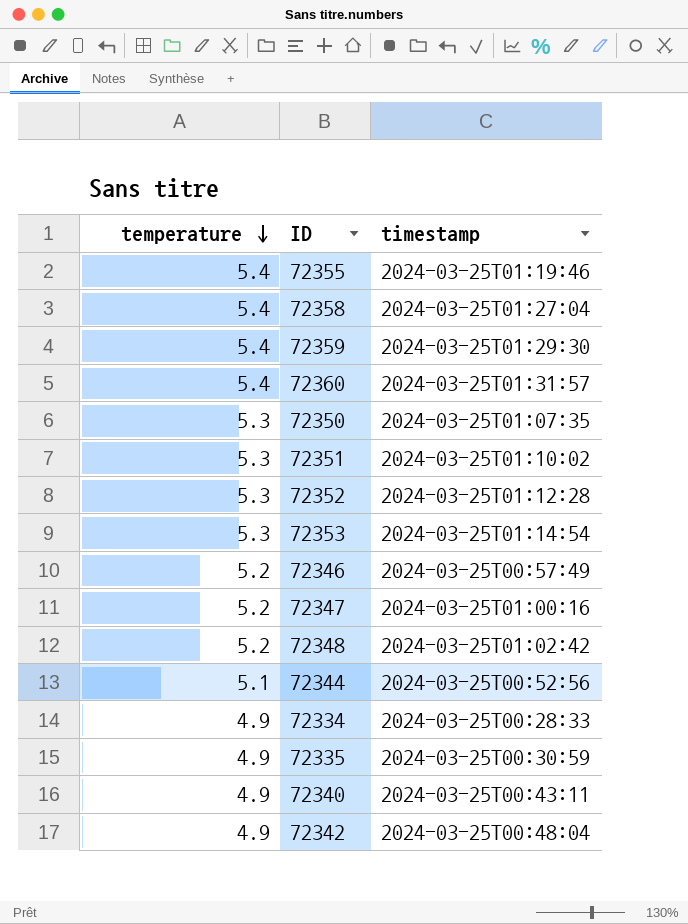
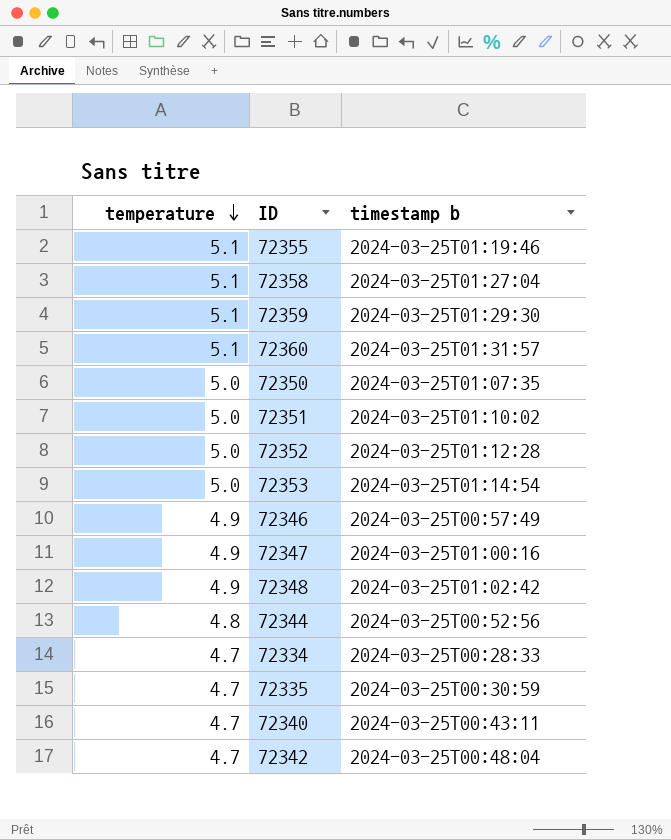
column name: timestamp -> timestamp b
72355 | temperature: 5.4 -> 5.1
72358 | temperature: 5.4 -> 5.1
72359 | temperature: 5.4 -> 5.1
72360 | temperature: 5.4 -> 5.1
72350 | temperature: 5.3 -> 5.0
72351 | temperature: 5.3 -> 5.0
72352 | temperature: 5.3 -> 5.0
72353 | temperature: 5.3 -> 5.0
72346 | temperature: 5.2 -> 4.9
72347 | temperature: 5.2 -> 4.9
72348 | temperature: 5.2 -> 4.9
72344 | temperature: 5.1 -> 4.8
72334 | temperature: 4.9 -> 4.7
72335 | temperature: 4.9 -> 4.7
72340 | temperature: 4.9 -> 4.7
72342 | temperature: 4.9 -> 4.7

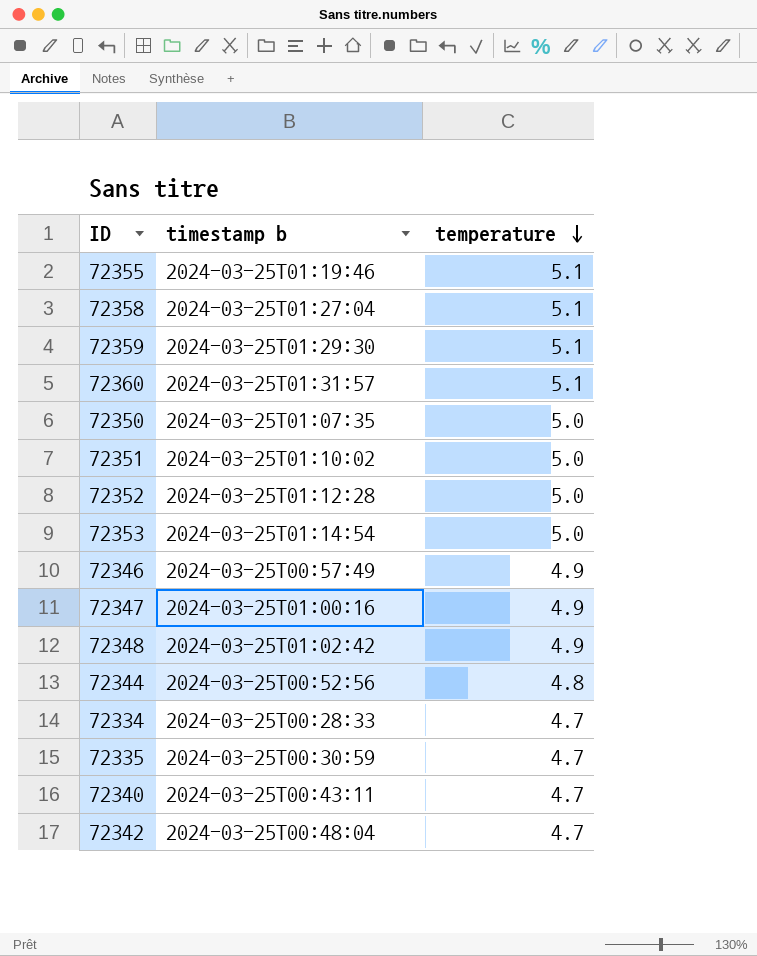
column temperature | position: 1 -> 3

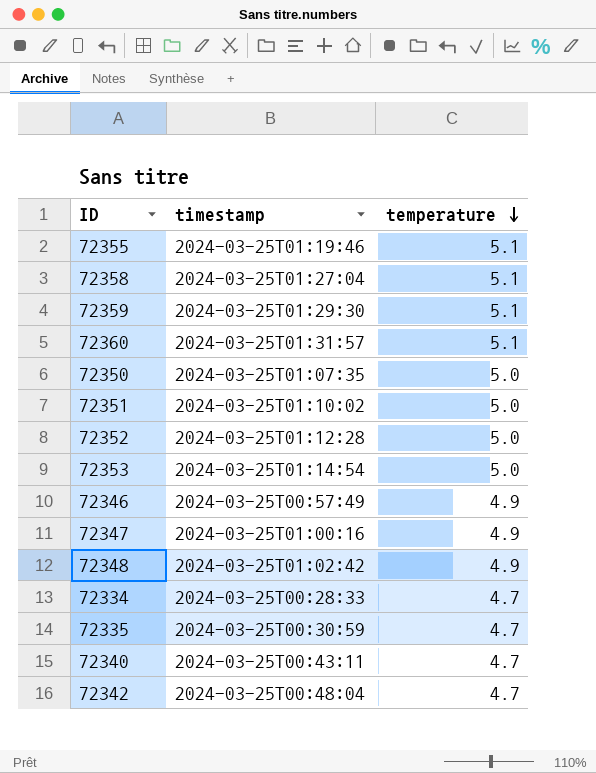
column name: timestamp b -> timestamp
row 72344: 2024-03-25T00:52:56 | 4.8 -> none

